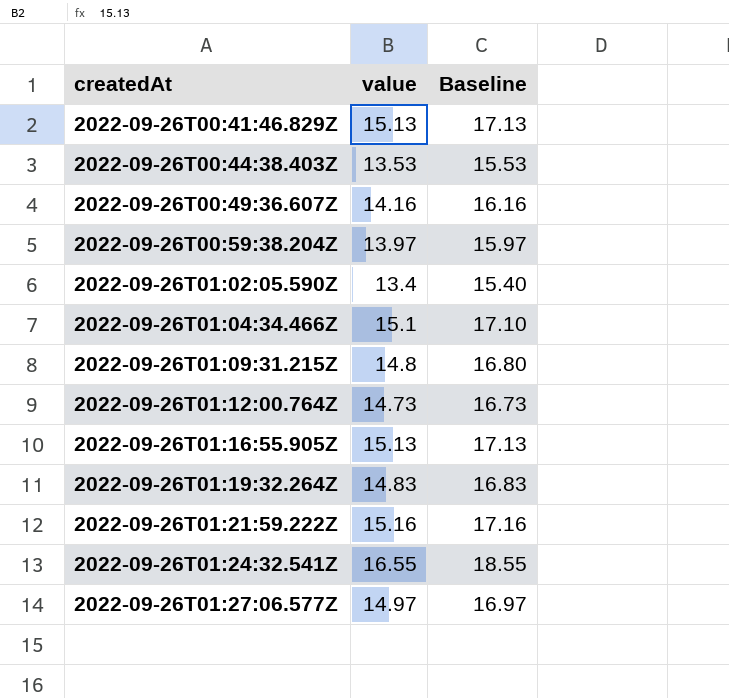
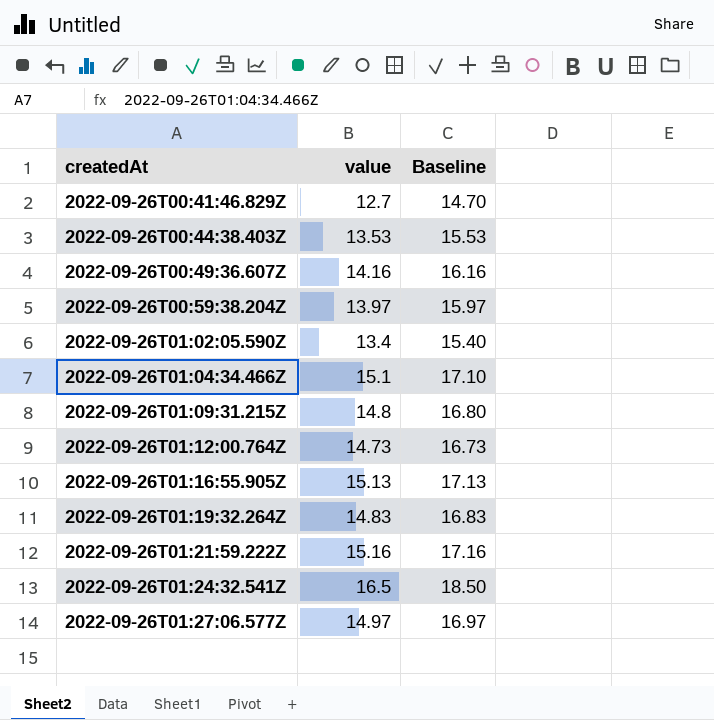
2022-09-26T00:41:46.829Z | value: 15.13 -> 12.7
2022-09-26T00:41:46.829Z | Baseline: 17.13 -> 14.70
2022-09-26T01:24:32.541Z | value: 16.55 -> 16.5
2022-09-26T01:24:32.541Z | Baseline: 18.55 -> 18.50

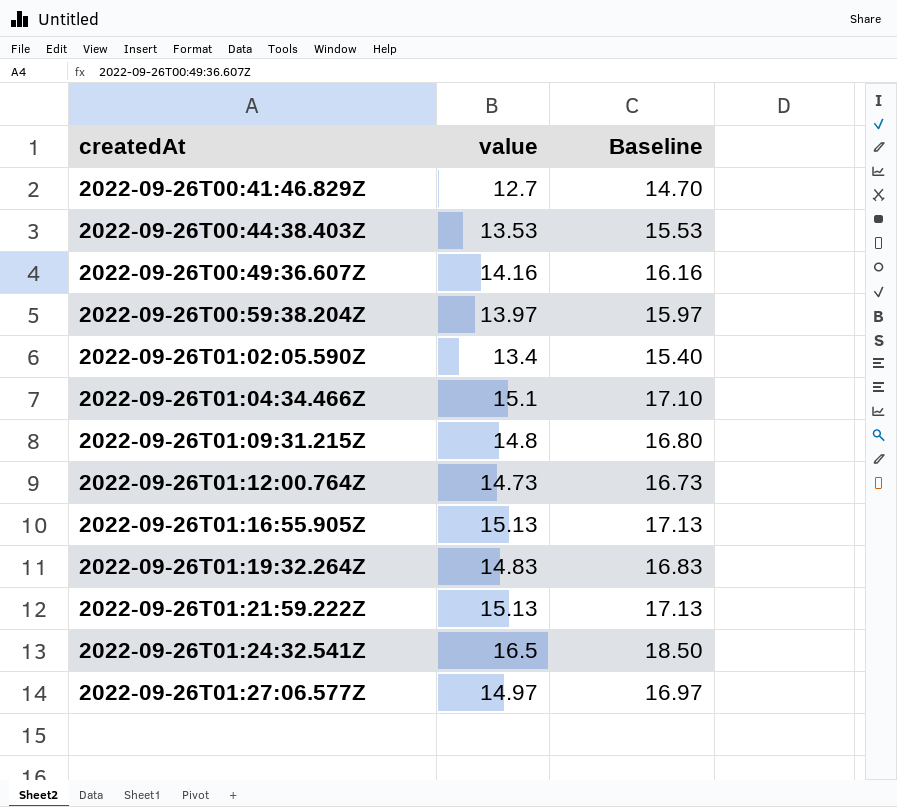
2022-09-26T01:21:59.222Z | value: 15.16 -> 15.13
2022-09-26T01:21:59.222Z | Baseline: 17.16 -> 17.13

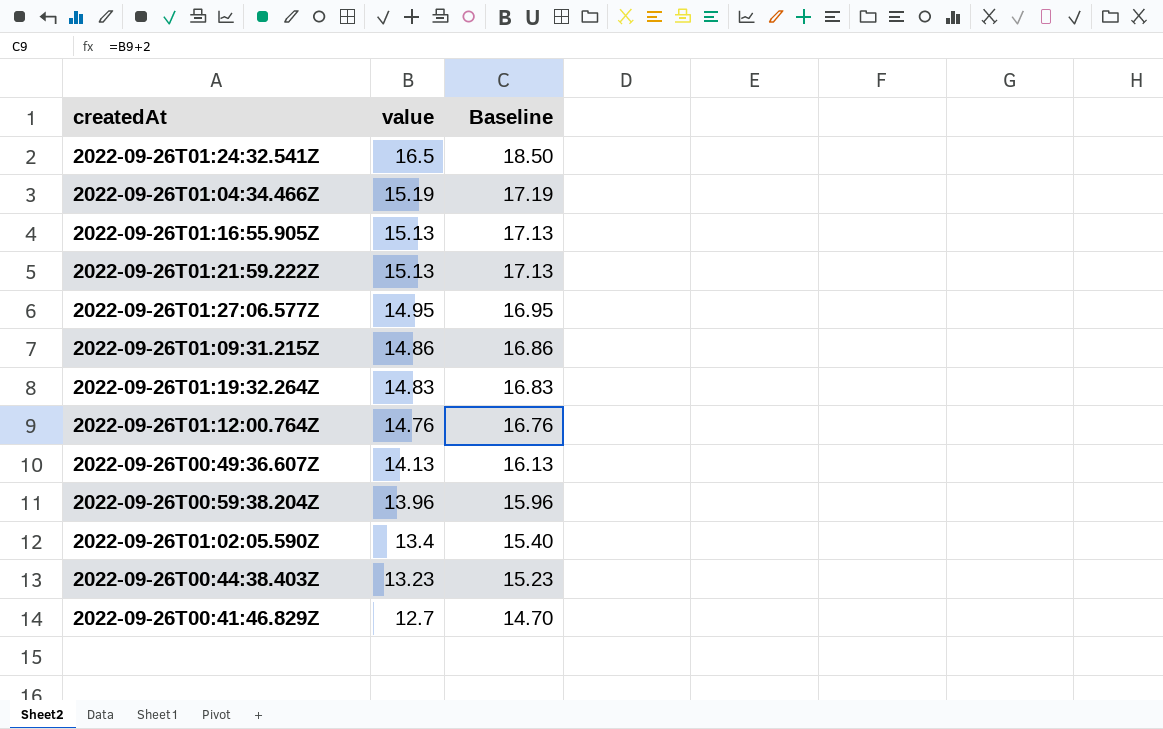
row order: createdAt ascending -> value descending
2022-09-26T01:04:34.466Z | value: 15.1 -> 15.19
2022-09-26T01:04:34.466Z | Baseline: 17.10 -> 17.19
2022-09-26T01:27:06.577Z | value: 14.97 -> 14.95
2022-09-26T01:27:06.577Z | Baseline: 16.97 -> 16.95
2022-09-26T01:09:31.215Z | value: 14.8 -> 14.86
2022-09-26T01:09:31.215Z | Baseline: 16.80 -> 16.86
2022-09-26T01:12:00.764Z | value: 14.73 -> 14.76
2022-09-26T01:12:00.764Z | Baseline: 16.73 -> 16.76
2022-09-26T00:49:36.607Z | value: 14.16 -> 14.13
2022-09-26T00:49:36.607Z | Baseline: 16.16 -> 16.13
2022-09-26T00:59:38.204Z | value: 13.97 -> 13.96
2022-09-26T00:59:38.204Z | Baseline: 15.97 -> 15.96
2022-09-26T00:44:38.403Z | value: 13.53 -> 13.23
2022-09-26T00:44:38.403Z | Baseline: 15.53 -> 15.23

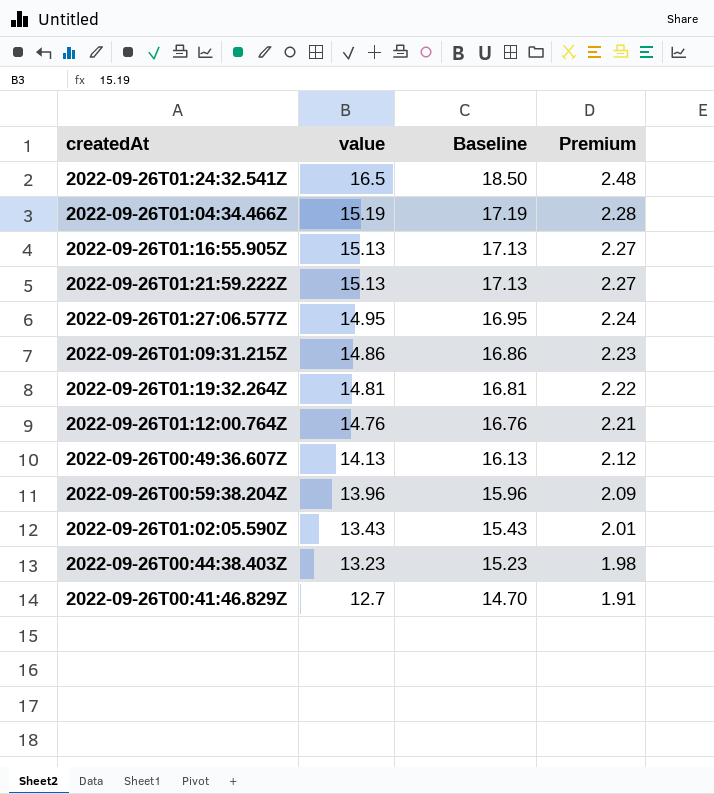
column Premium | formula: none -> [value] * 0.15
2022-09-26T01:19:32.264Z | value: 14.83 -> 14.81
2022-09-26T01:19:32.264Z | Baseline: 16.83 -> 16.81
2022-09-26T01:02:05.590Z | value: 13.4 -> 13.43
2022-09-26T01:02:05.590Z | Baseline: 15.40 -> 15.43

